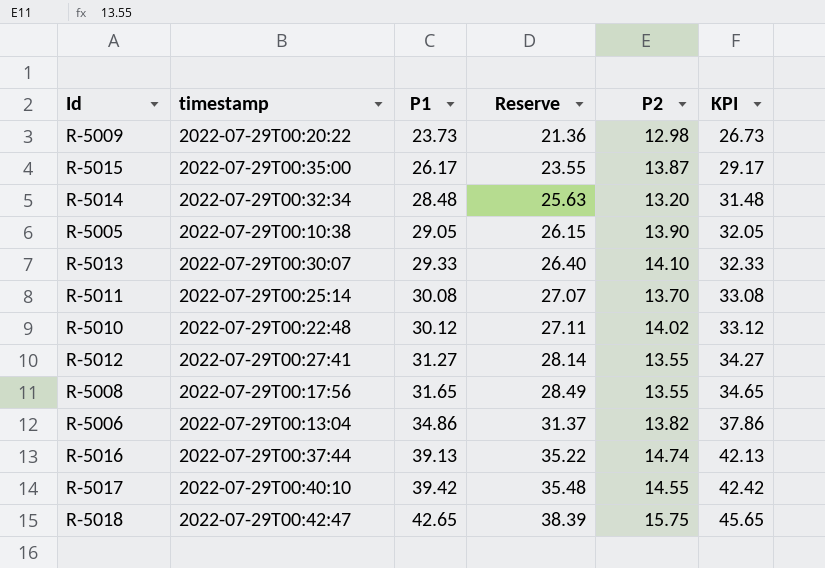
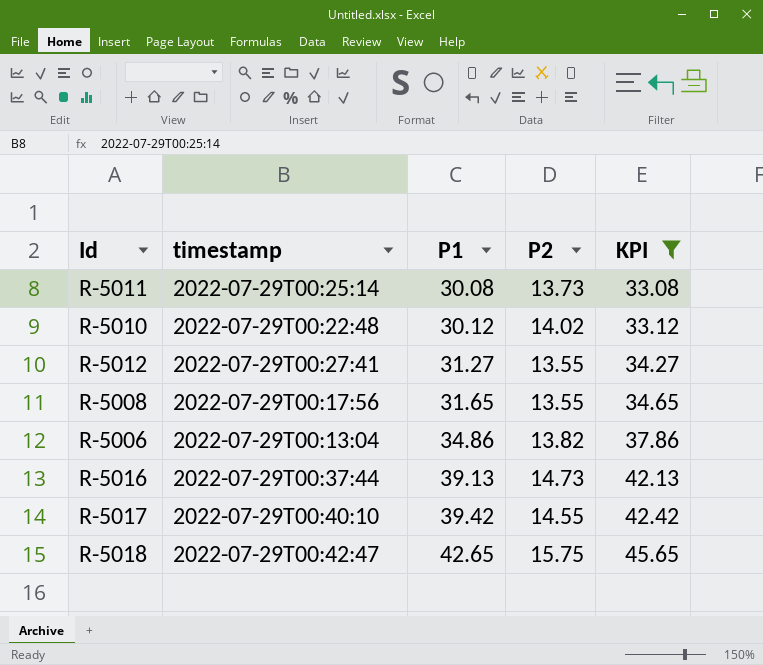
filter: none -> KPI >= 33.08
column Reserve | formula: [P1] * 0.9 -> none
R-5011 | P2: 13.70 -> 13.73
R-5016 | P2: 14.74 -> 14.73

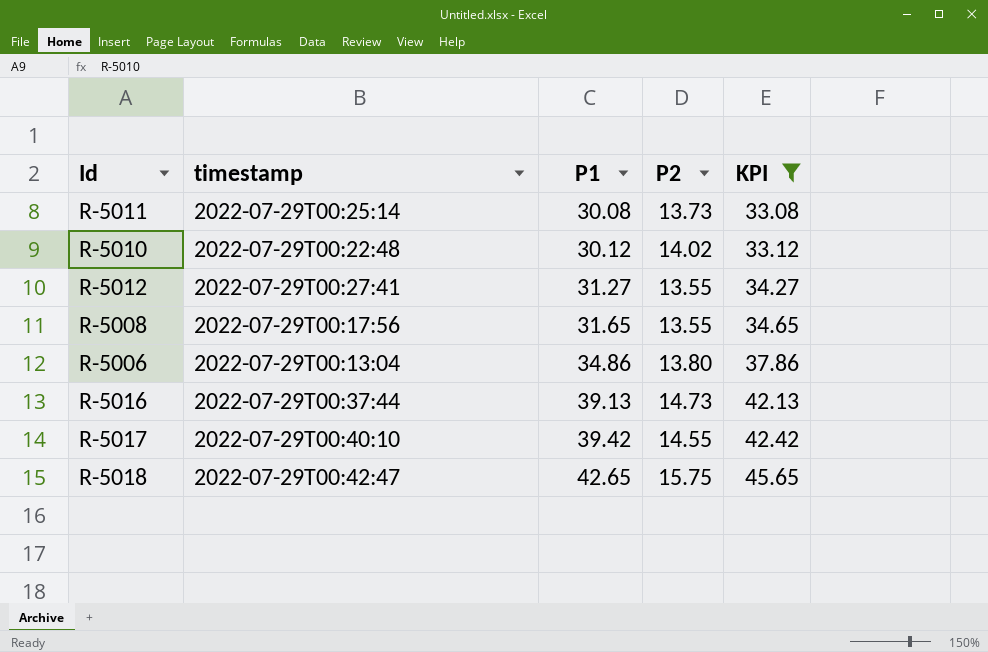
R-5006 | P2: 13.82 -> 13.80

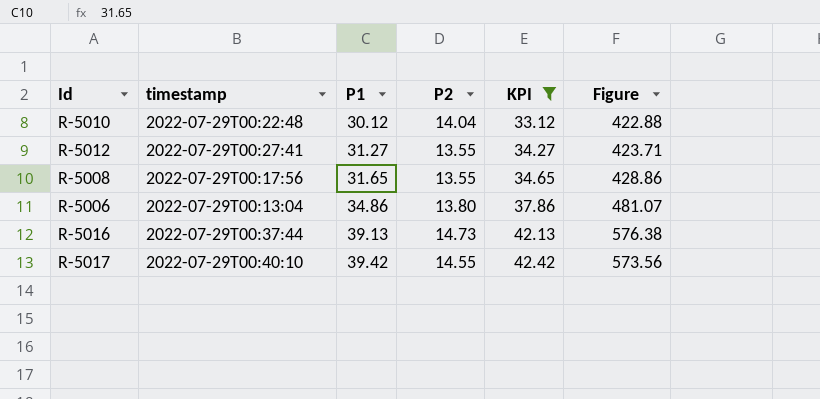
column Figure | formula: none -> [P1] * [P2]
row R-5011: 2022-07-29T00:25:14 | 30.08 | 13.73 | 33.08 -> none
row R-5018: 2022-07-29T00:42:47 | 42.65 | 15.75 | 45.65 -> none
R-5010 | P2: 14.02 -> 14.04

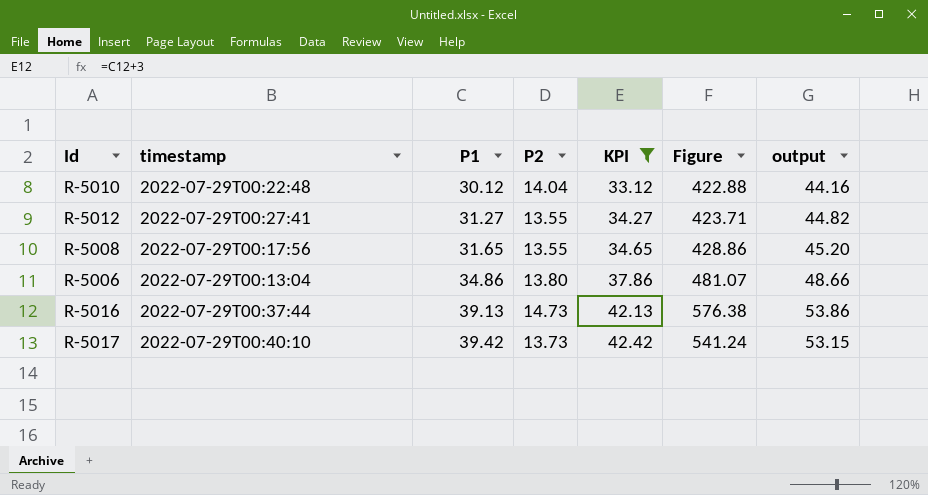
column output | formula: none -> [P1] + [P2]
R-5017 | P2: 14.55 -> 13.73
R-5017 | Figure: 573.56 -> 541.24

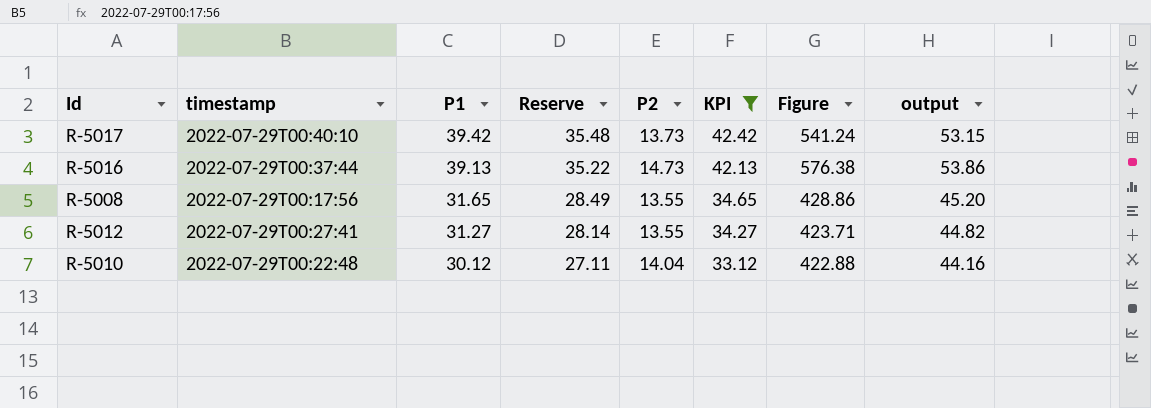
row order: P1 ascending -> P1 descending
column Reserve | formula: none -> [P1] * 0.9
row R-5006: 2022-07-29T00:13:04 | 34.86 | 13.80 | 37.86 | 481.07 | 48.66 -> none

